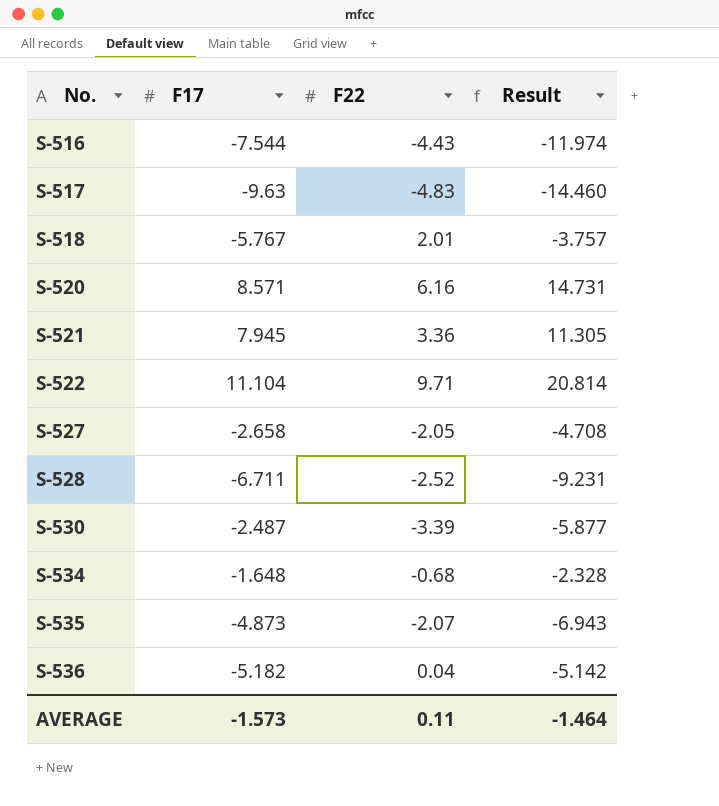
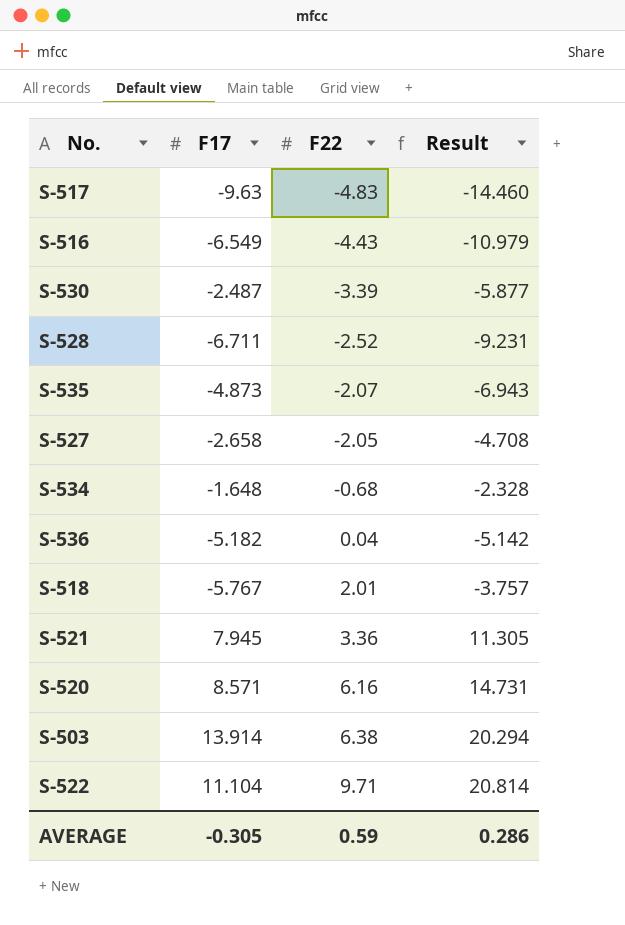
row order: No. ascending -> F22 ascending
S-516 | F17: -7.544 -> -6.549
S-516 | Result: -11.974 -> -10.979
row S-503: none -> 13.914 | 6.38 | 20.294
AVERAGE | F17: -1.573 -> -0.305
AVERAGE | F22: 0.11 -> 0.59
AVERAGE | Result: -1.464 -> 0.286

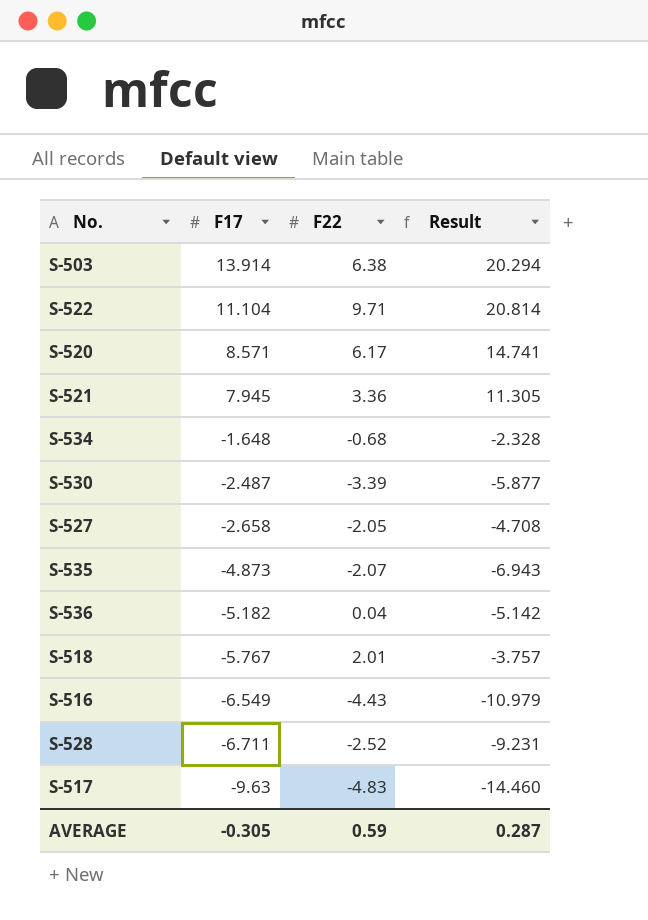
row order: F22 ascending -> F17 descending
S-520 | F22: 6.16 -> 6.17
S-520 | Result: 14.731 -> 14.741
AVERAGE | Result: 0.286 -> 0.287

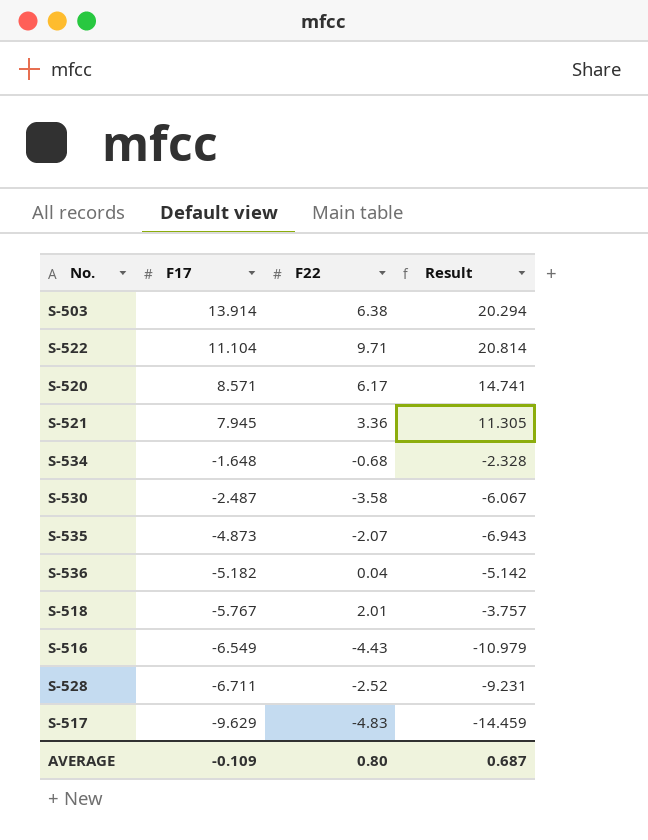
row S-527: -2.658 | -2.05 | -4.708 -> none
S-530 | F22: -3.39 -> -3.58
S-530 | Result: -5.877 -> -6.067
S-517 | F17: -9.63 -> -9.629
S-517 | Result: -14.460 -> -14.459
AVERAGE | F17: -0.305 -> -0.109
AVERAGE | F22: 0.59 -> 0.80
AVERAGE | Result: 0.287 -> 0.687

